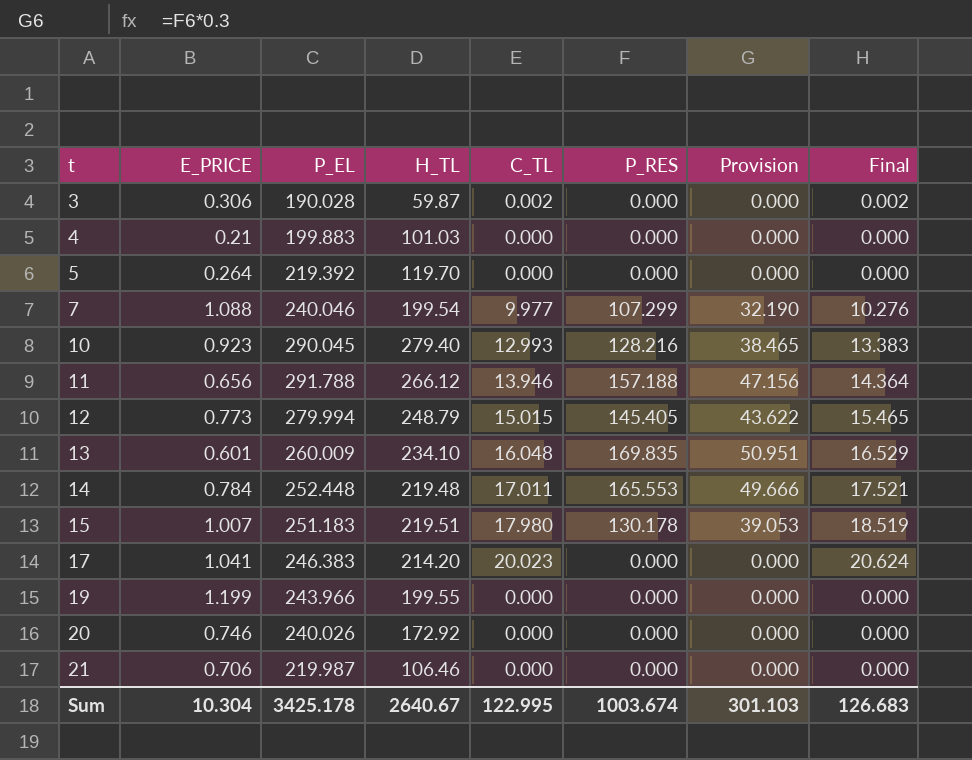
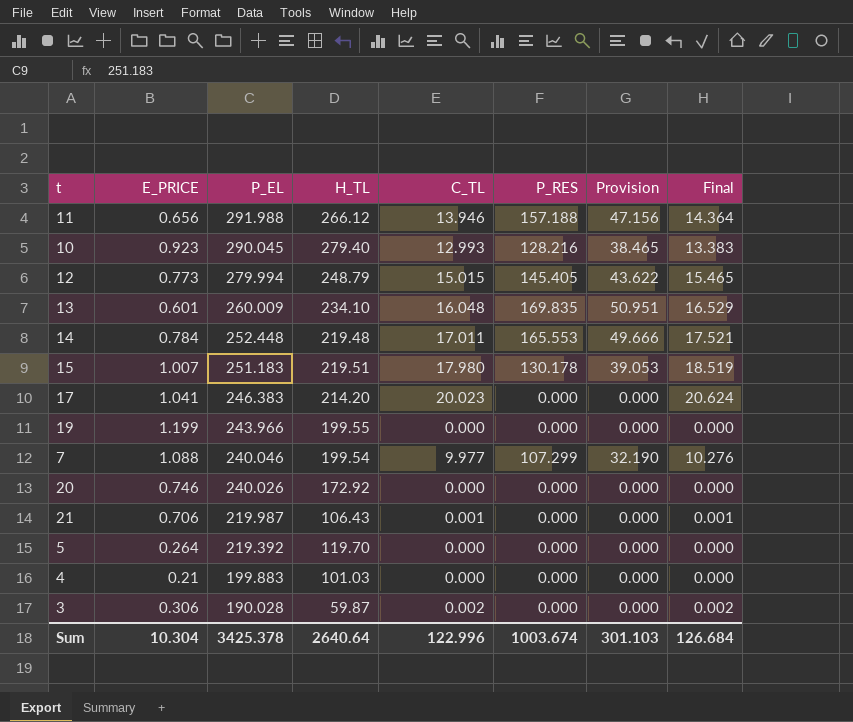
row order: t ascending -> P_EL descending
11 | P_EL: 291.788 -> 291.988
21 | H_TL: 106.46 -> 106.43
21 | C_TL: 0.000 -> 0.001
21 | Final: 0.000 -> 0.001
Sum | P_EL: 3425.178 -> 3425.378
Sum | H_TL: 2640.67 -> 2640.64
Sum | C_TL: 122.995 -> 122.996
Sum | Final: 126.683 -> 126.684

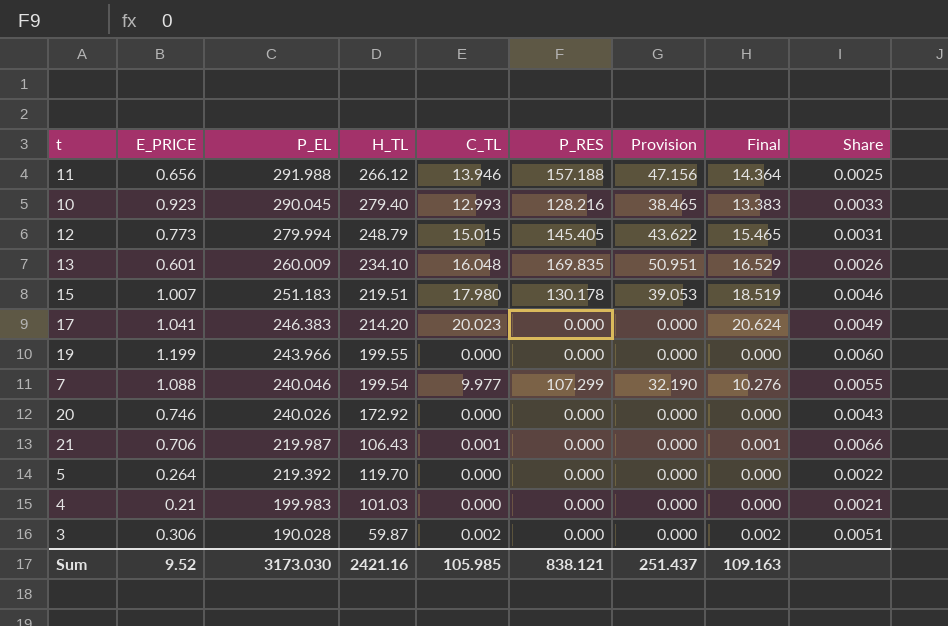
column Share | formula: none -> [E_PRICE] / [H_TL]
row 14: 0.784 | 252.448 | 219.48 | 17.011 | 165.553 | 49.666 | 17.521 -> none
4 | P_EL: 199.883 -> 199.983
Sum | E_PRICE: 10.304 -> 9.52
Sum | P_EL: 3425.378 -> 3173.030
Sum | H_TL: 2640.64 -> 2421.16
Sum | C_TL: 122.996 -> 105.985
Sum | P_RES: 1003.674 -> 838.121
Sum | Provision: 301.103 -> 251.437
Sum | Final: 126.684 -> 109.163

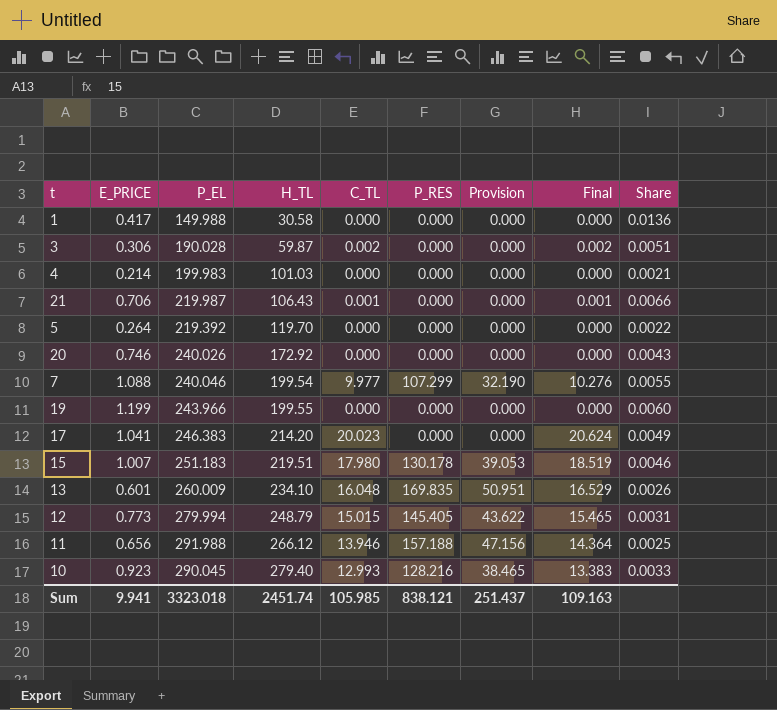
row order: P_EL descending -> H_TL ascending
row 1: none -> 0.417 | 149.988 | 30.58 | 0.000 | 0.000 | 0.000 | 0.000 | 0.0136
4 | E_PRICE: 0.21 -> 0.214
Sum | E_PRICE: 9.52 -> 9.941
Sum | P_EL: 3173.030 -> 3323.018
Sum | H_TL: 2421.16 -> 2451.74

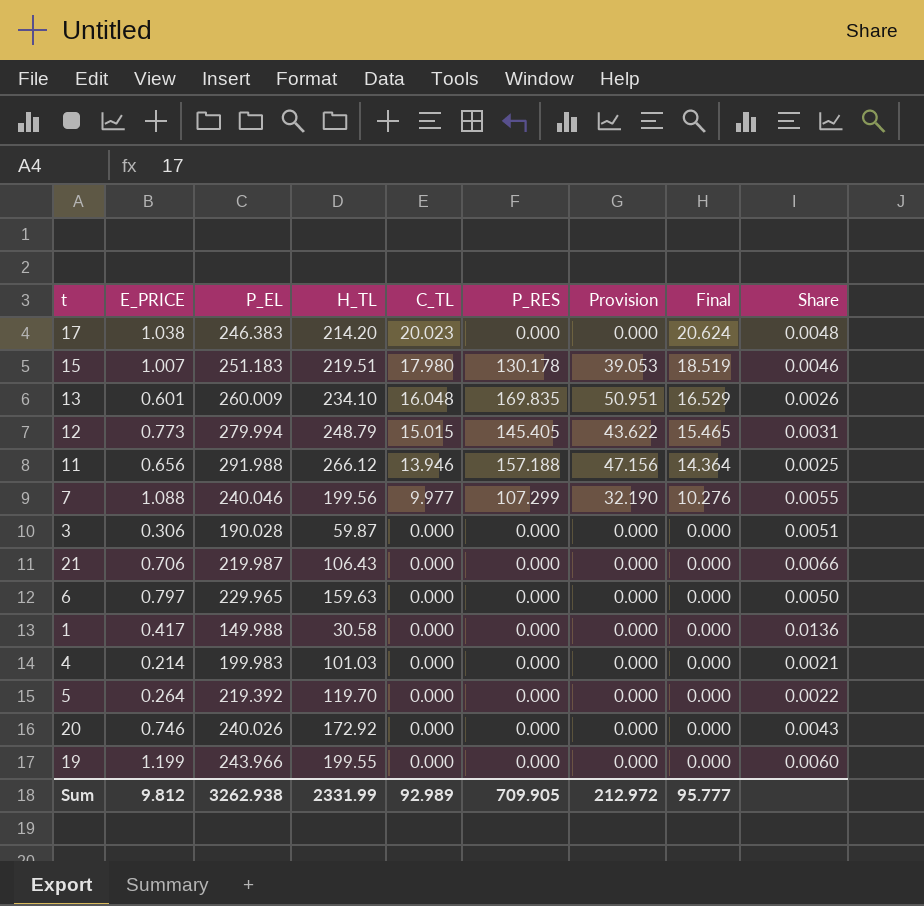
row order: H_TL ascending -> C_TL descending
row 10: 0.923 | 290.045 | 279.40 | 12.993 | 128.216 | 38.465 | 13.383 | 0.0033 -> none
17 | E_PRICE: 1.041 -> 1.038
17 | Share: 0.0049 -> 0.0048
7 | H_TL: 199.54 -> 199.56
3 | C_TL: 0.002 -> 0.000
3 | Final: 0.002 -> 0.000
21 | C_TL: 0.001 -> 0.000
21 | Final: 0.001 -> 0.000
row 6: none -> 0.797 | 229.965 | 159.63 | 0.000 | 0.000 | 0.000 | 0.000 | 0.0050
Sum | E_PRICE: 9.941 -> 9.812
Sum | P_EL: 3323.018 -> 3262.938
Sum | H_TL: 2451.74 -> 2331.99
Sum | C_TL: 105.985 -> 92.989
Sum | P_RES: 838.121 -> 709.905
Sum | Provision: 251.437 -> 212.972
Sum | Final: 109.163 -> 95.777

